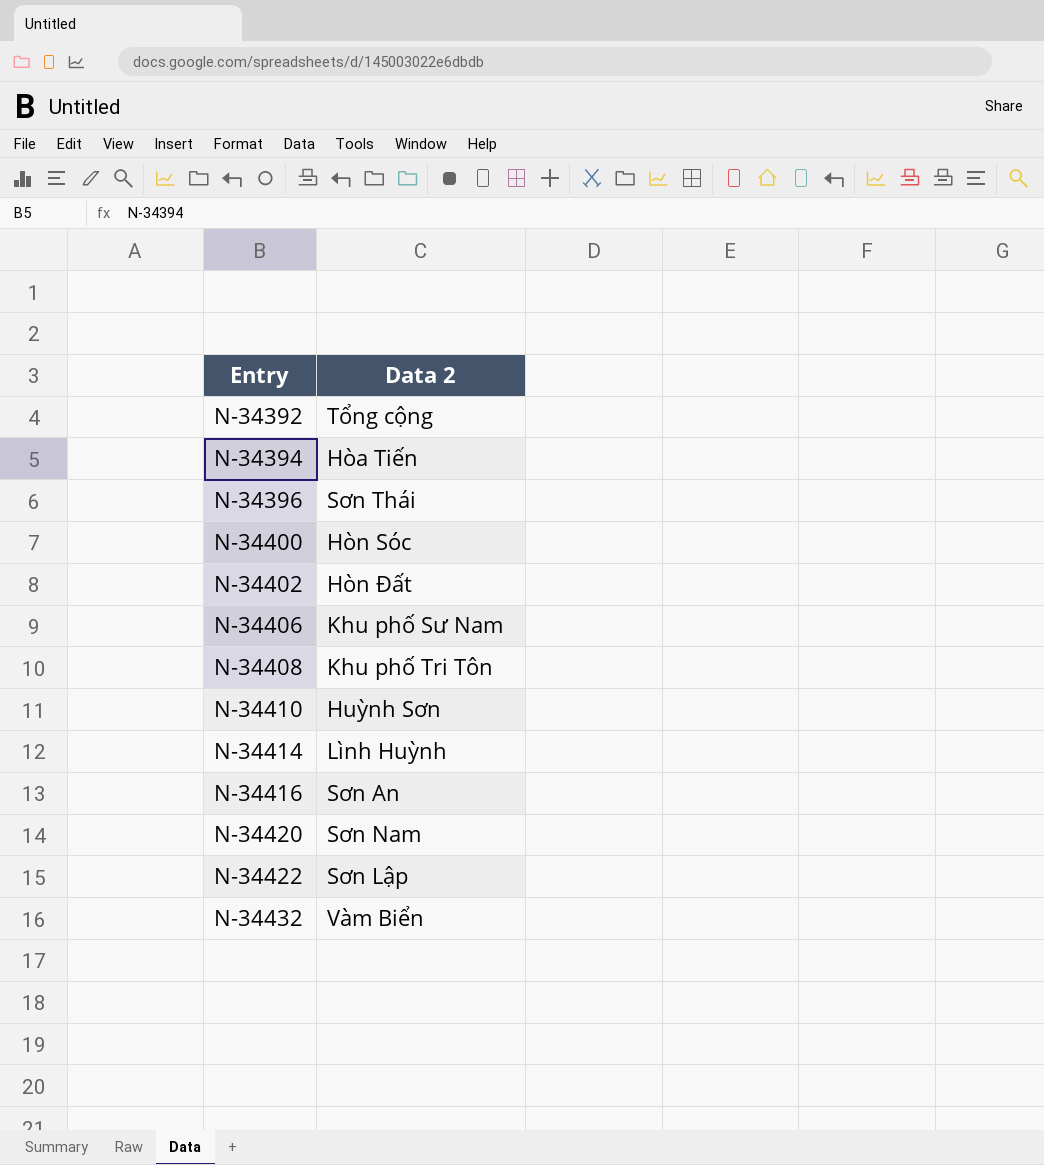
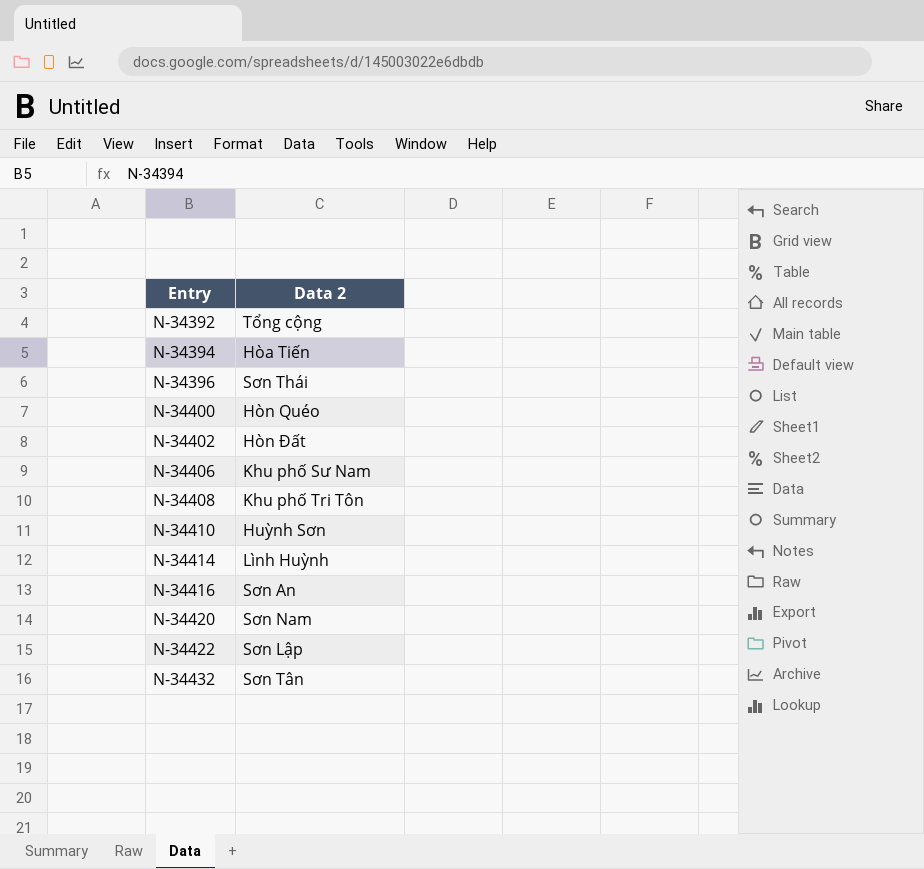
N-34400 | Data 2: Hòn Sóc -> Hòn Quéo
N-34432 | Data 2: Vàm Biển -> Sơn Tân

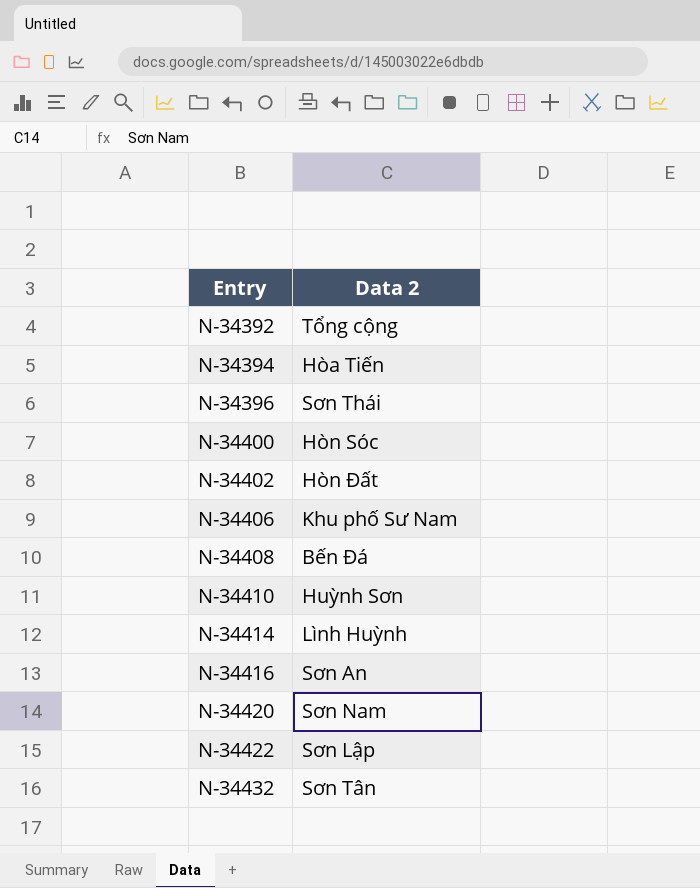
N-34400 | Data 2: Hòn Quéo -> Hòn Sóc
N-34408 | Data 2: Khu phố Tri Tôn -> Bến Đá

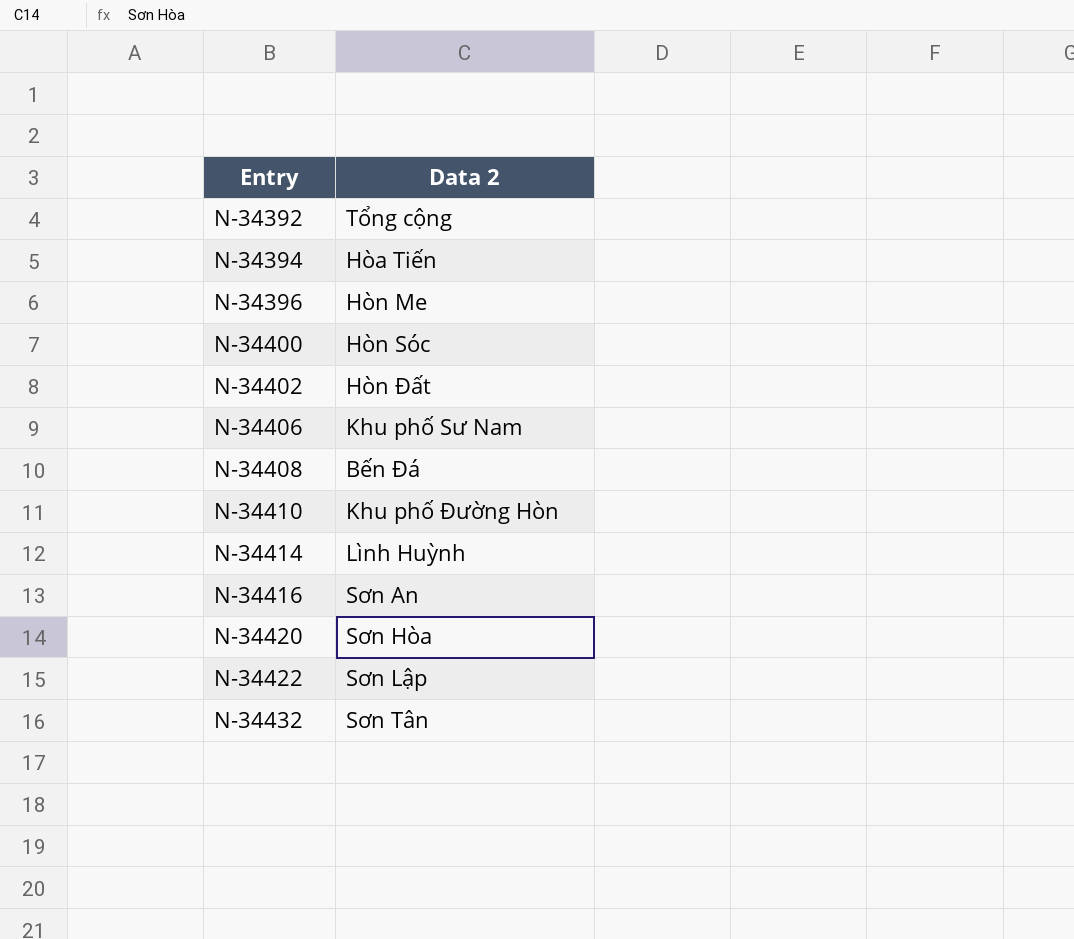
N-34396 | Data 2: Sơn Thái -> Hòn Me
N-34410 | Data 2: Huỳnh Sơn -> Khu phố Đường Hòn
N-34420 | Data 2: Sơn Nam -> Sơn Hòa

